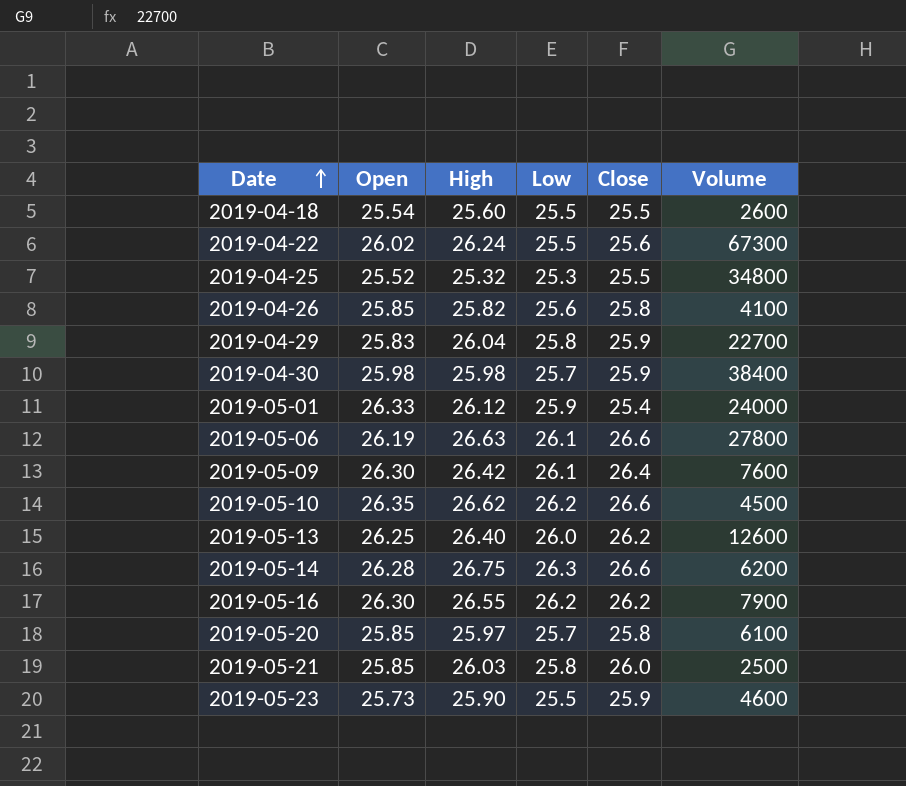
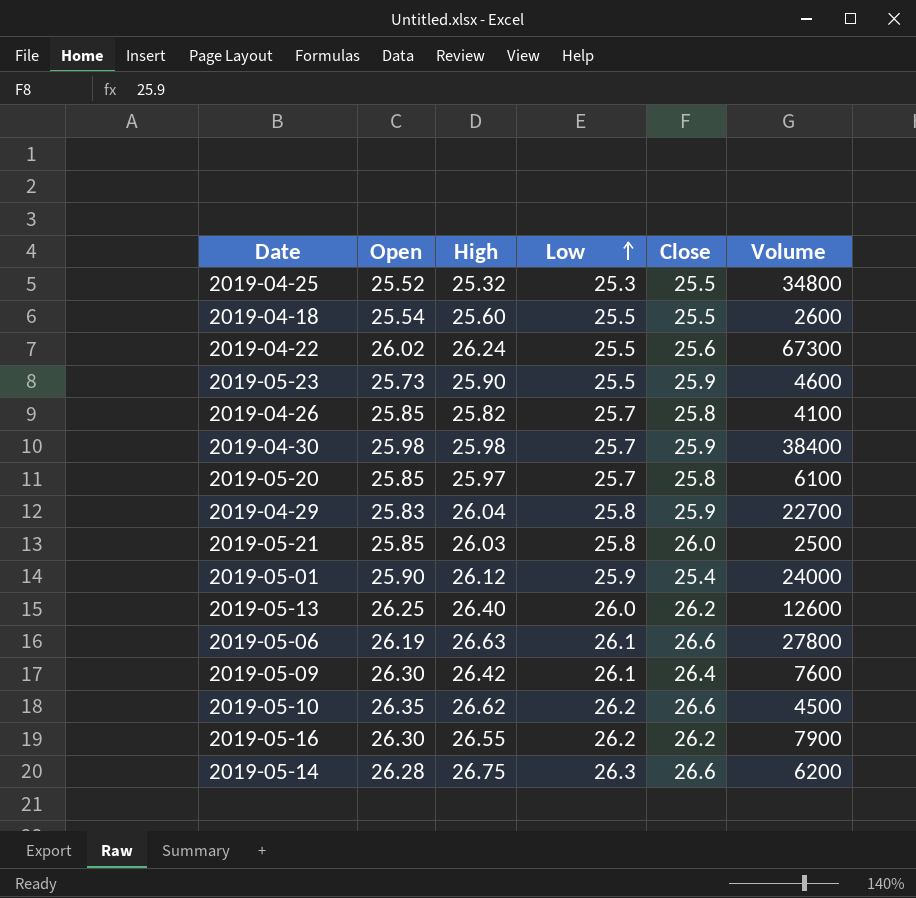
row order: Date ascending -> Low ascending
2019-04-26 | Low: 25.6 -> 25.7
2019-05-01 | Open: 26.33 -> 25.90

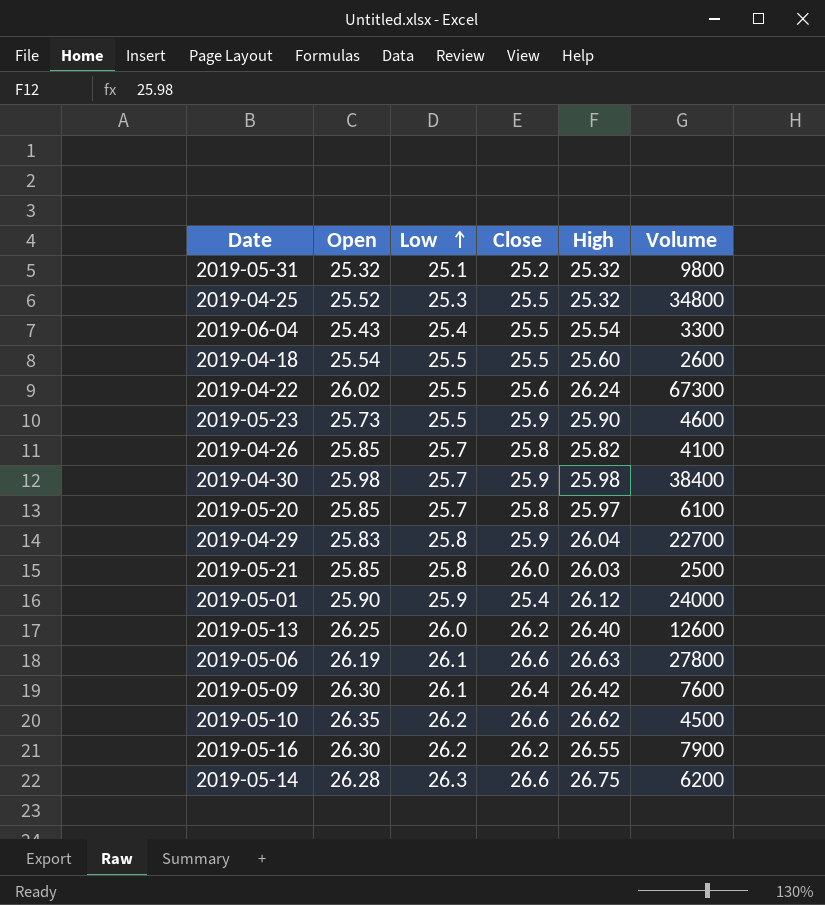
column High | position: 3 -> 5
row 2019-05-31: none -> 25.32 | 25.1 | 25.2 | 25.32 | 9800
row 2019-06-04: none -> 25.43 | 25.4 | 25.5 | 25.54 | 3300

